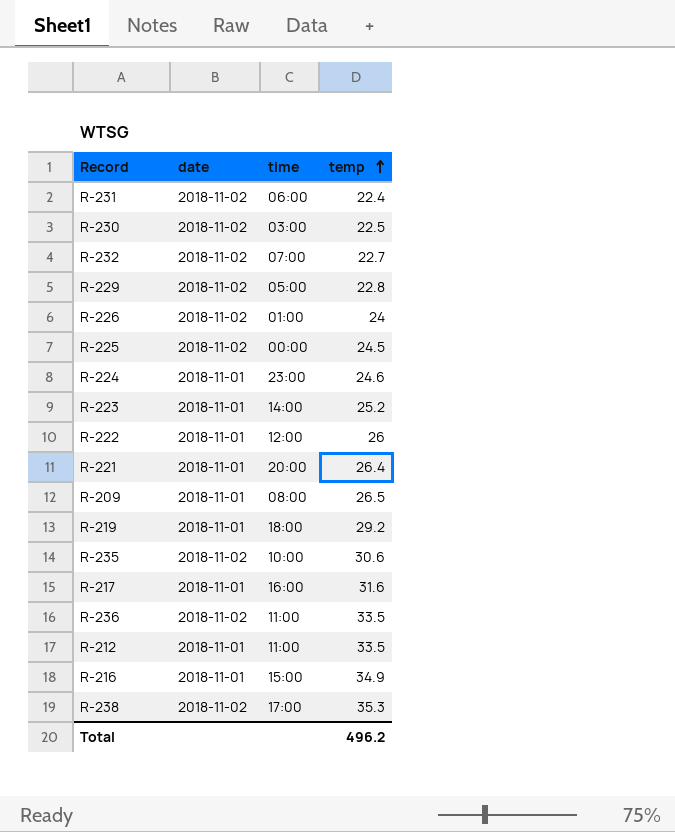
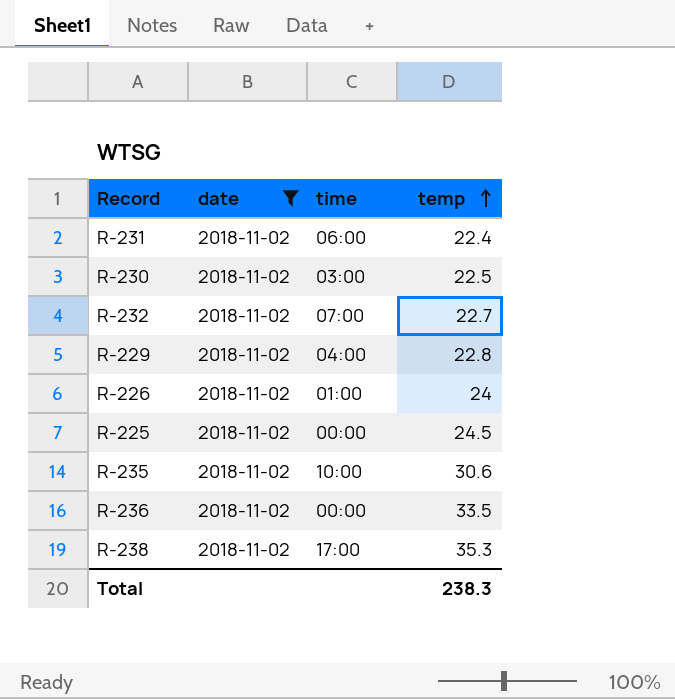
filter: none -> date = 2018-11-02
R-229 | time: 05:00 -> 04:00
R-236 | time: 11:00 -> 00:00
Total | temp: 496.2 -> 238.3

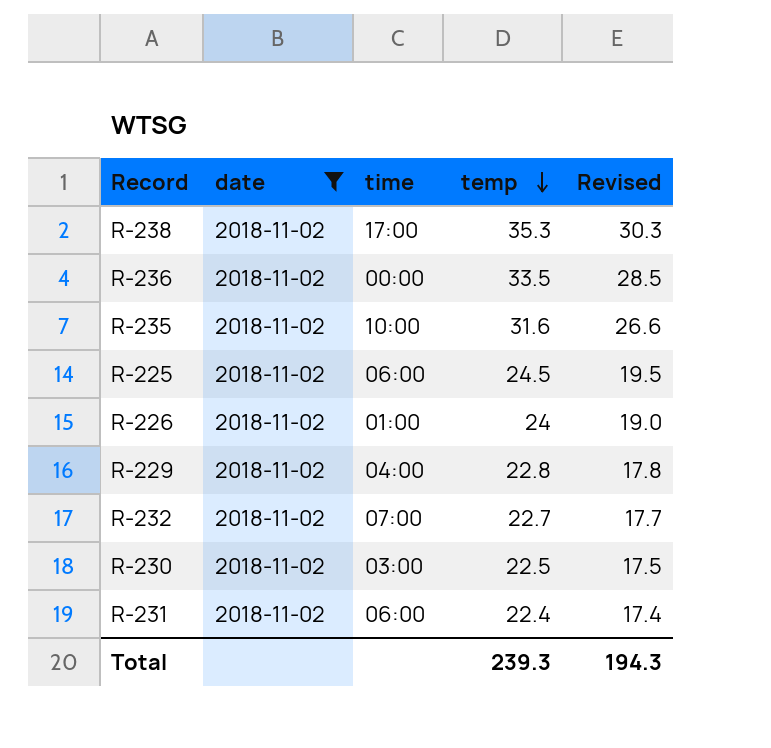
row order: temp ascending -> temp descending
column Revised | formula: none -> [temp] - 5
R-235 | temp: 30.6 -> 31.6
R-225 | time: 00:00 -> 06:00
Total | temp: 238.3 -> 239.3

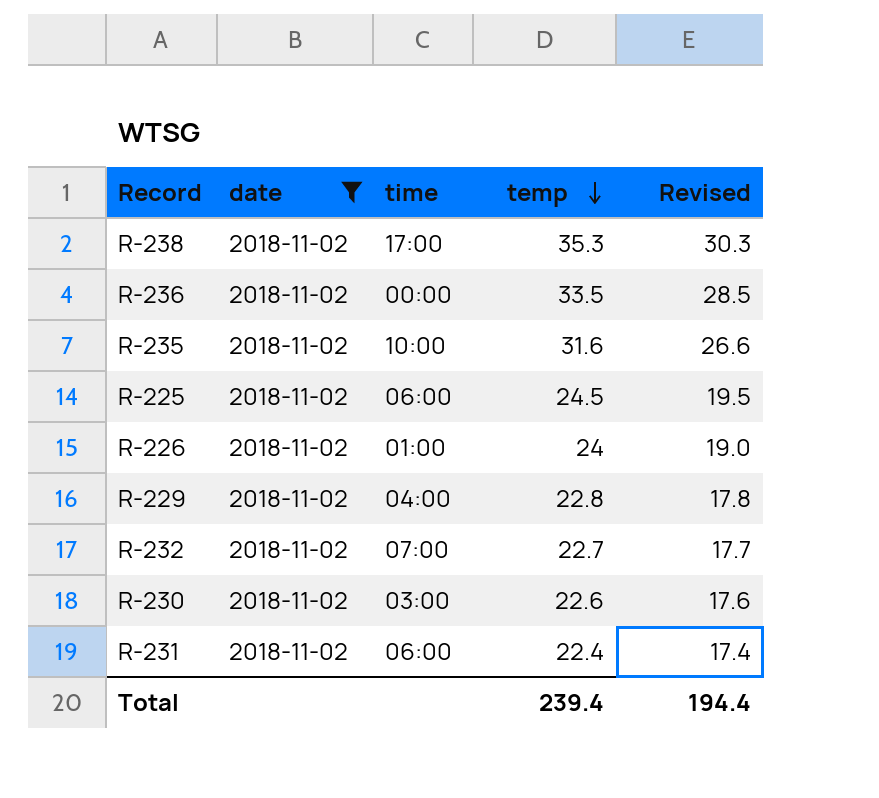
R-230 | temp: 22.5 -> 22.6
R-230 | Revised: 17.5 -> 17.6
Total | temp: 239.3 -> 239.4
Total | Revised: 194.3 -> 194.4

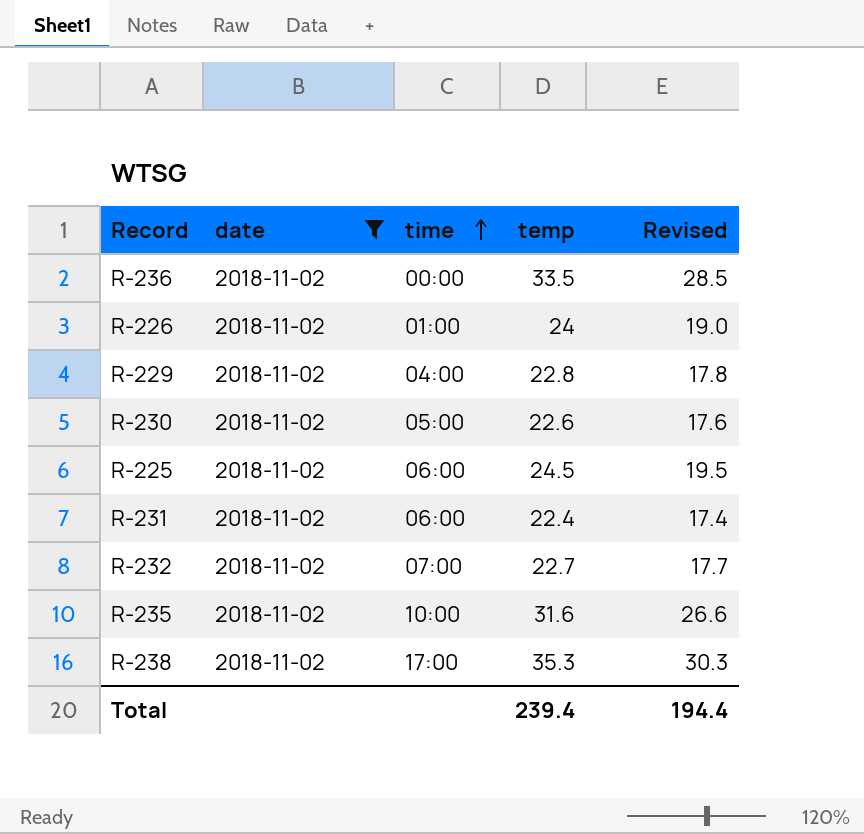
row order: temp descending -> time ascending
R-230 | time: 03:00 -> 05:00

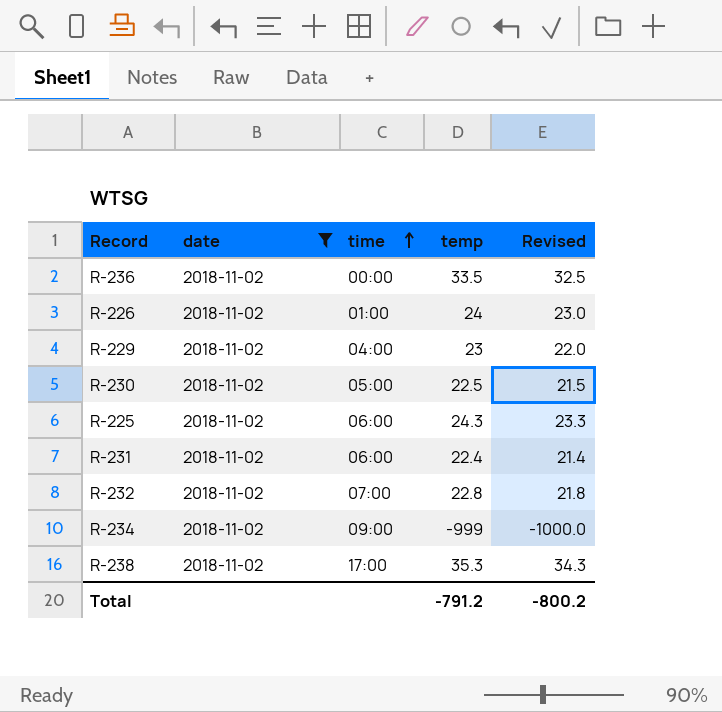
column Revised | formula: [temp] - 5 -> [temp] - 1
row R-235: 2018-11-02 | 10:00 | 31.6 | 26.6 -> none
R-229 | temp: 22.8 -> 23
R-230 | temp: 22.6 -> 22.5
R-225 | temp: 24.5 -> 24.3
R-232 | temp: 22.7 -> 22.8
row R-234: none -> 2018-11-02 | 09:00 | -999 | -1000.0
Total | temp: 239.4 -> -791.2
Total | Revised: 194.4 -> -800.2

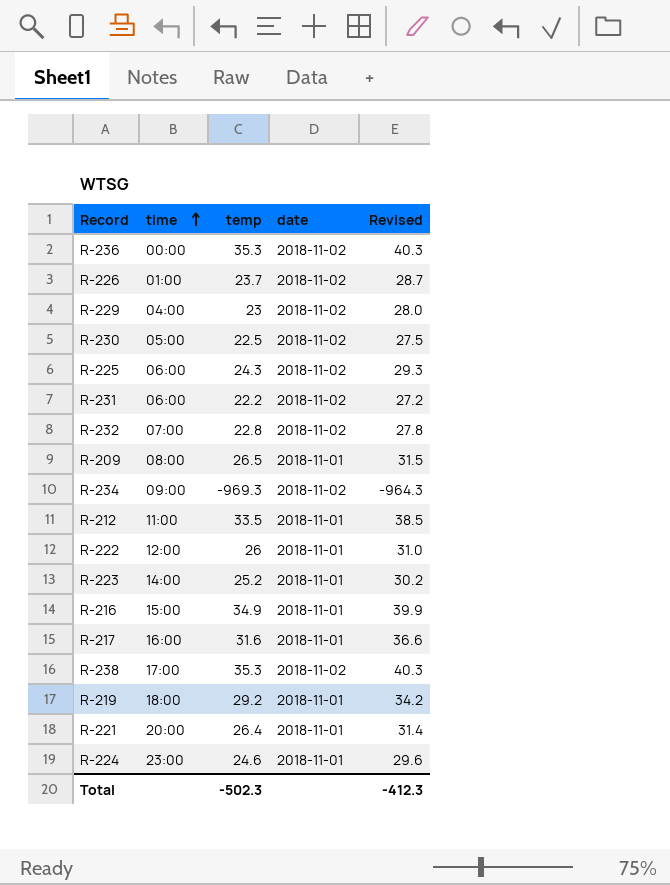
filter: date = 2018-11-02 -> none
column date | position: 2 -> 4
column Revised | formula: [temp] - 1 -> [temp] + 5
R-236 | temp: 33.5 -> 35.3
R-226 | temp: 24 -> 23.7
R-231 | temp: 22.4 -> 22.2
R-234 | temp: -999 -> -969.3
Total | temp: -791.2 -> -502.3
Total | Revised: -800.2 -> -412.3

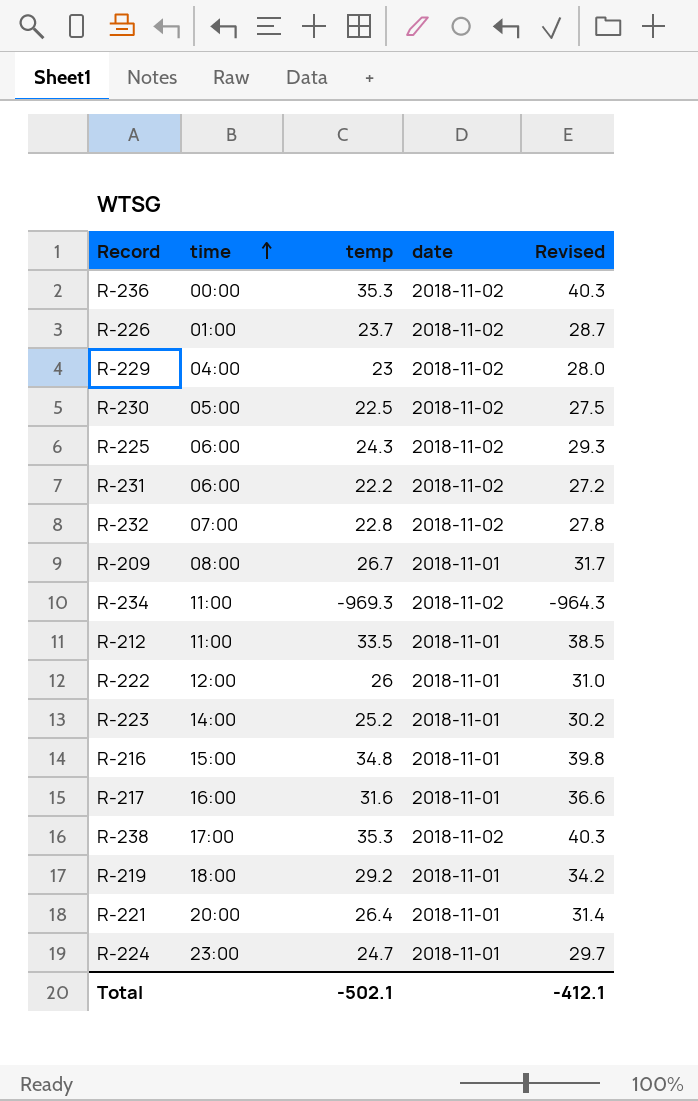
R-209 | temp: 26.5 -> 26.7
R-209 | Revised: 31.5 -> 31.7
R-234 | time: 09:00 -> 11:00
R-216 | temp: 34.9 -> 34.8
R-216 | Revised: 39.9 -> 39.8
R-224 | temp: 24.6 -> 24.7
R-224 | Revised: 29.6 -> 29.7
Total | temp: -502.3 -> -502.1
Total | Revised: -412.3 -> -412.1

